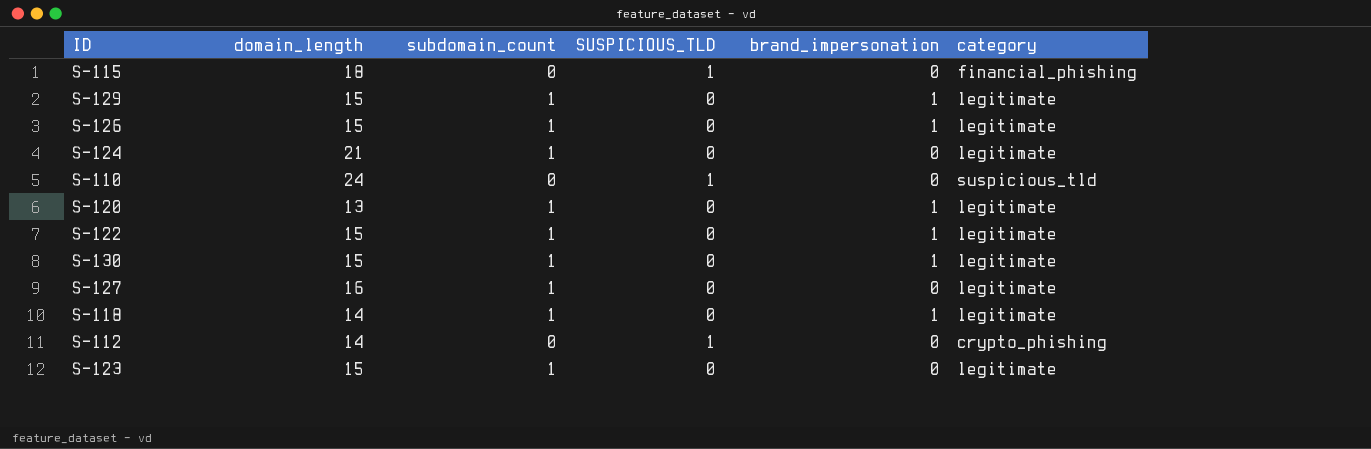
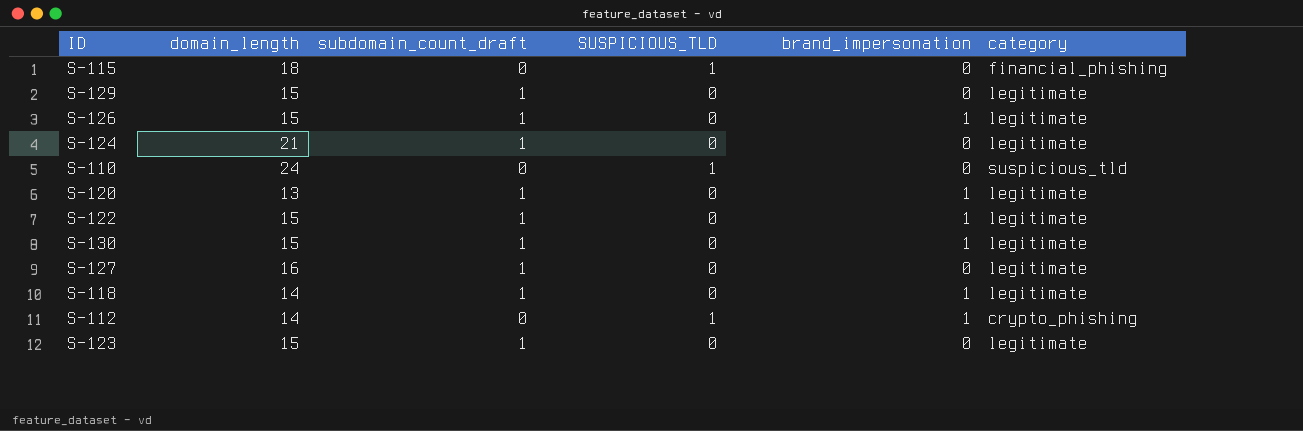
column name: subdomain_count -> subdomain_count_draft
S-129 | brand_impersonation: 1 -> 0
S-112 | brand_impersonation: 0 -> 1

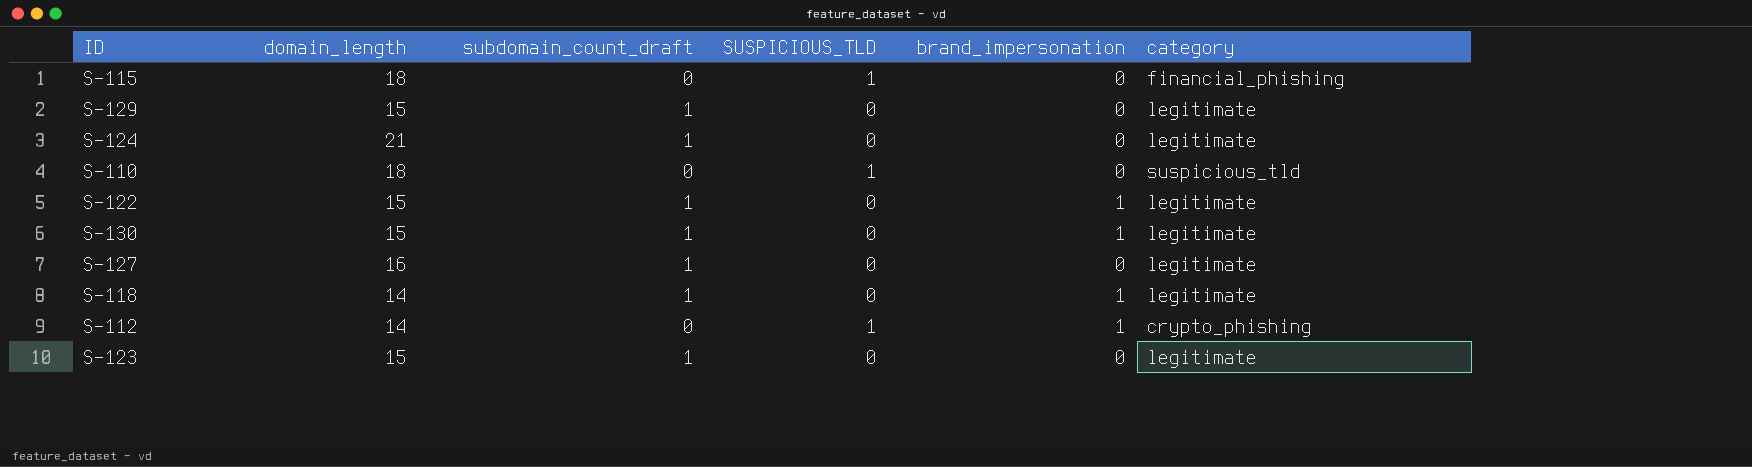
row S-126: 15 | 1 | 0 | 1 | legitimate -> none
row S-120: 13 | 1 | 0 | 1 | legitimate -> none
S-110 | domain_length: 24 -> 18

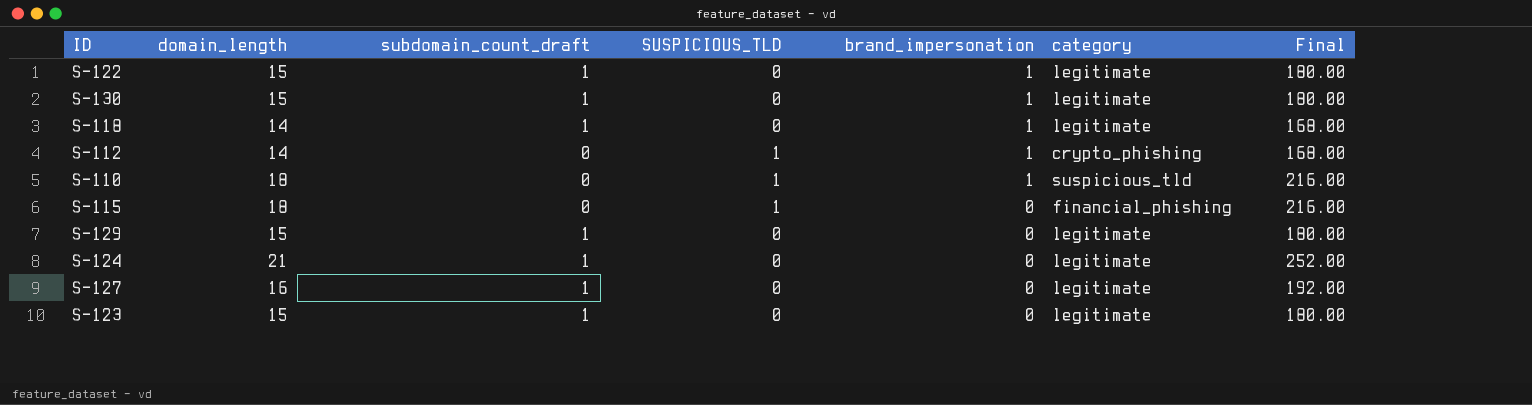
row order: none -> brand_impersonation descending
column Final | formula: none -> [domain_length] * 12
S-110 | brand_impersonation: 0 -> 1

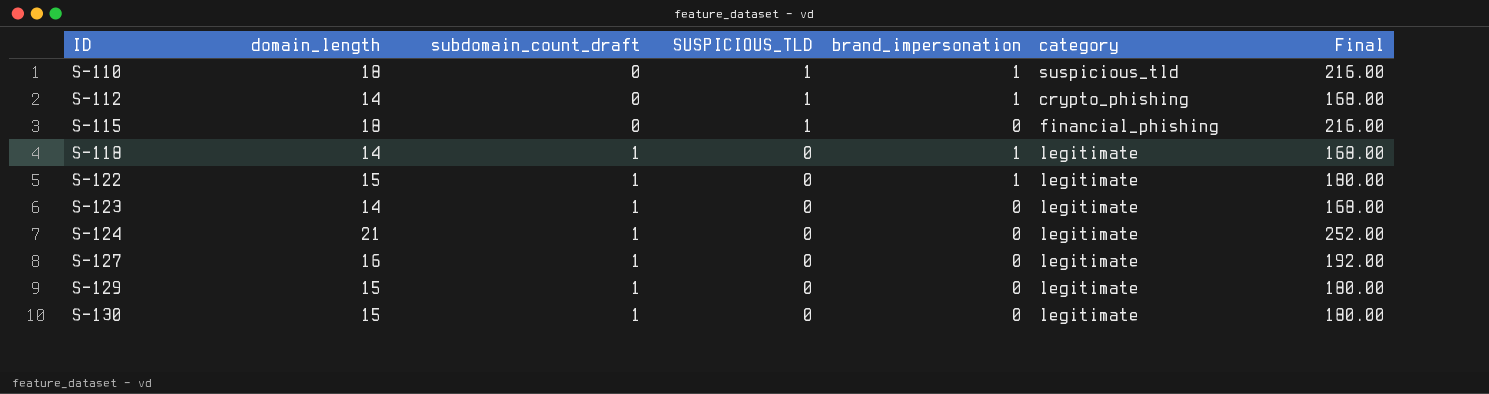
row order: brand_impersonation descending -> ID ascending
S-123 | domain_length: 15 -> 14
S-123 | Final: 180.00 -> 168.00
S-130 | brand_impersonation: 1 -> 0

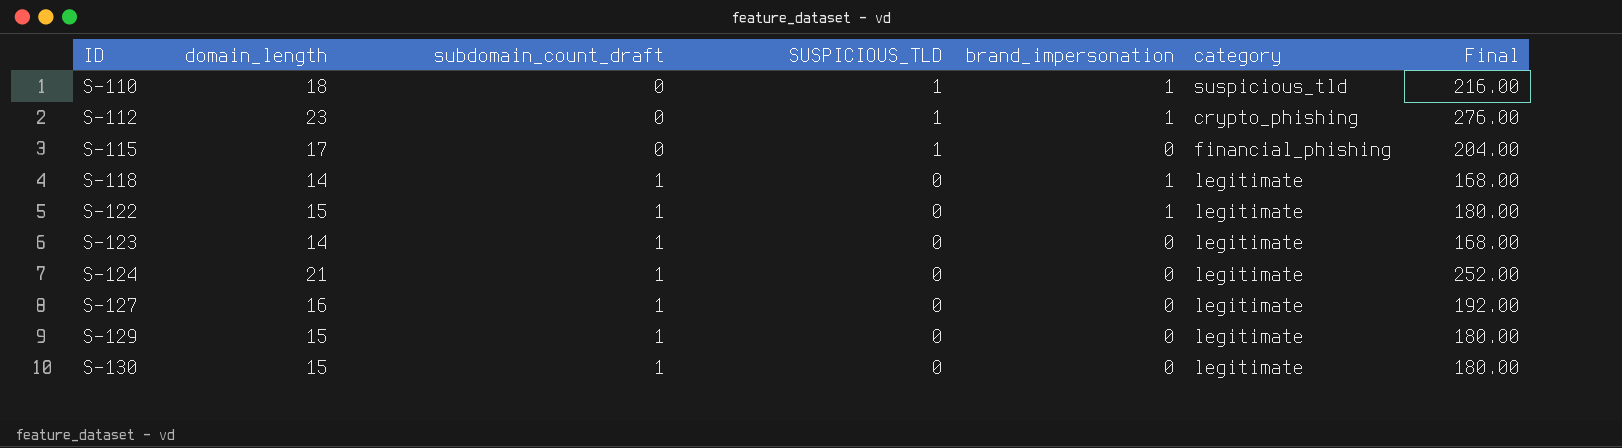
S-112 | domain_length: 14 -> 23
S-112 | Final: 168.00 -> 276.00
S-115 | domain_length: 18 -> 17
S-115 | Final: 216.00 -> 204.00

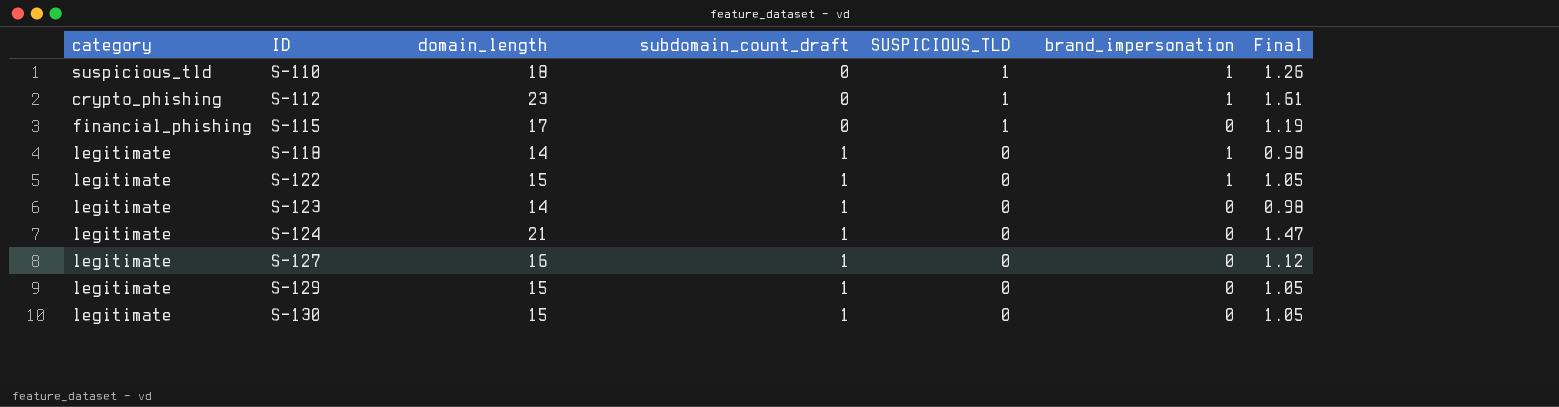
column category | position: 6 -> 1
column Final | formula: [domain_length] * 12 -> [domain_length] * 0.07

